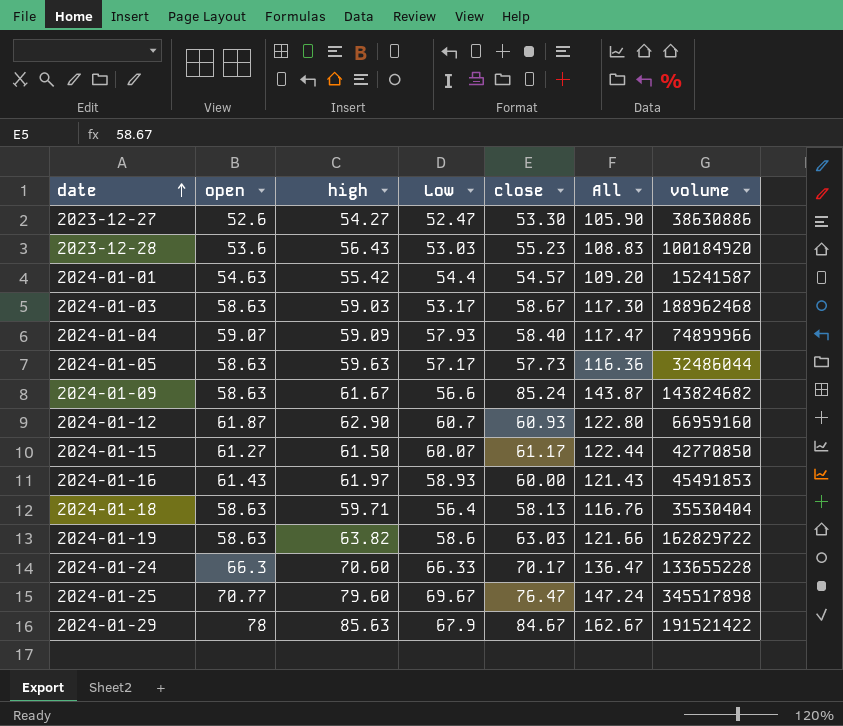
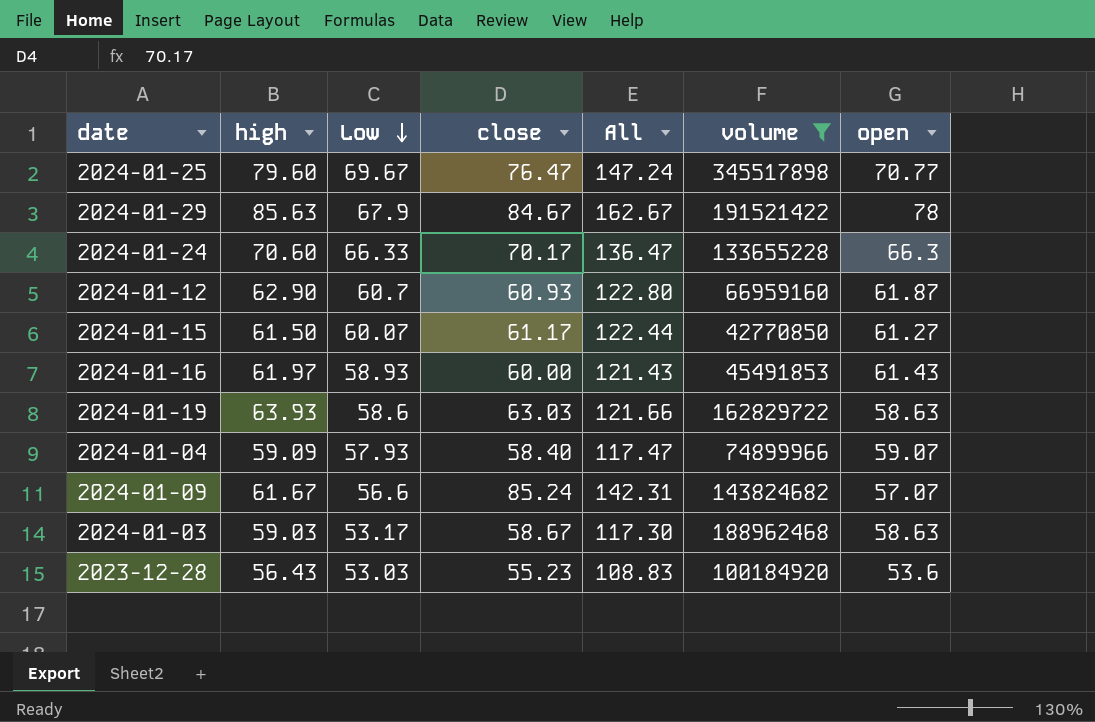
filter: none -> volume >= 42770850
row order: date ascending -> Low descending
column open | position: 2 -> 7
2024-01-19 | high: 63.82 -> 63.93
2024-01-09 | All: 143.87 -> 142.31
2024-01-09 | open: 58.63 -> 57.07

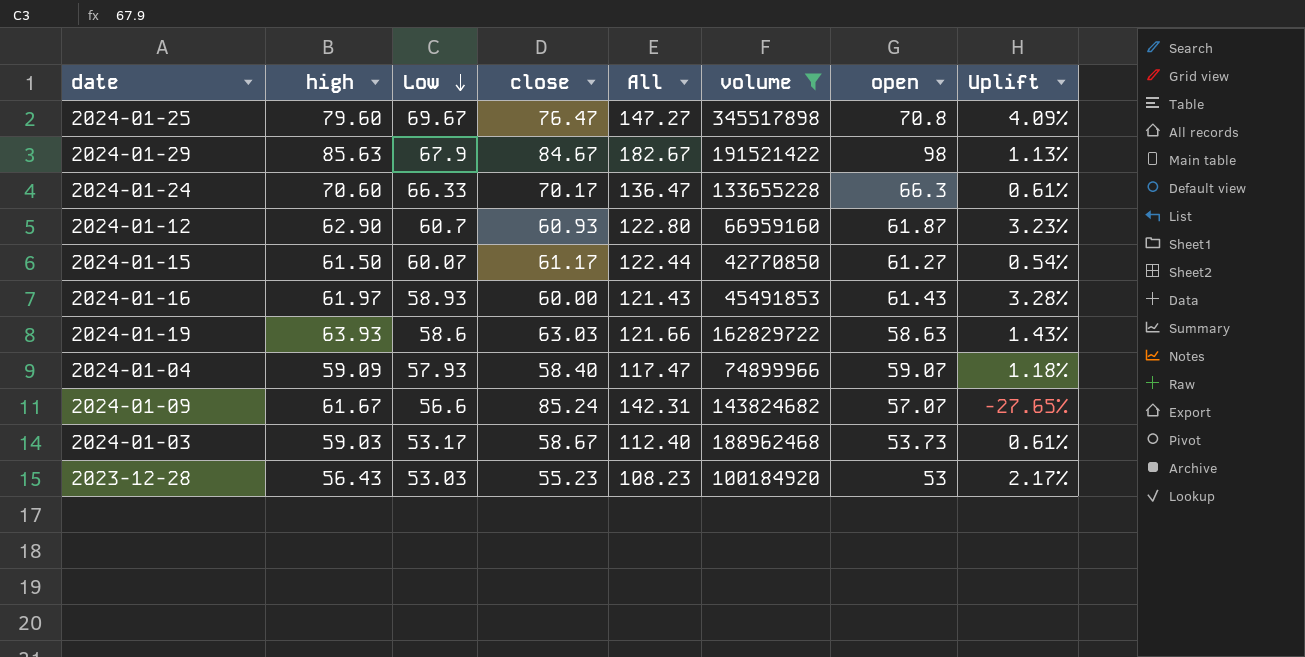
column Uplift | formula: none -> ([high] - [close]) / [close]
2024-01-25 | All: 147.24 -> 147.27
2024-01-25 | open: 70.77 -> 70.8
2024-01-29 | All: 162.67 -> 182.67
2024-01-29 | open: 78 -> 98
2024-01-03 | All: 117.30 -> 112.40
2024-01-03 | open: 58.63 -> 53.73
2023-12-28 | All: 108.83 -> 108.23
2023-12-28 | open: 53.6 -> 53

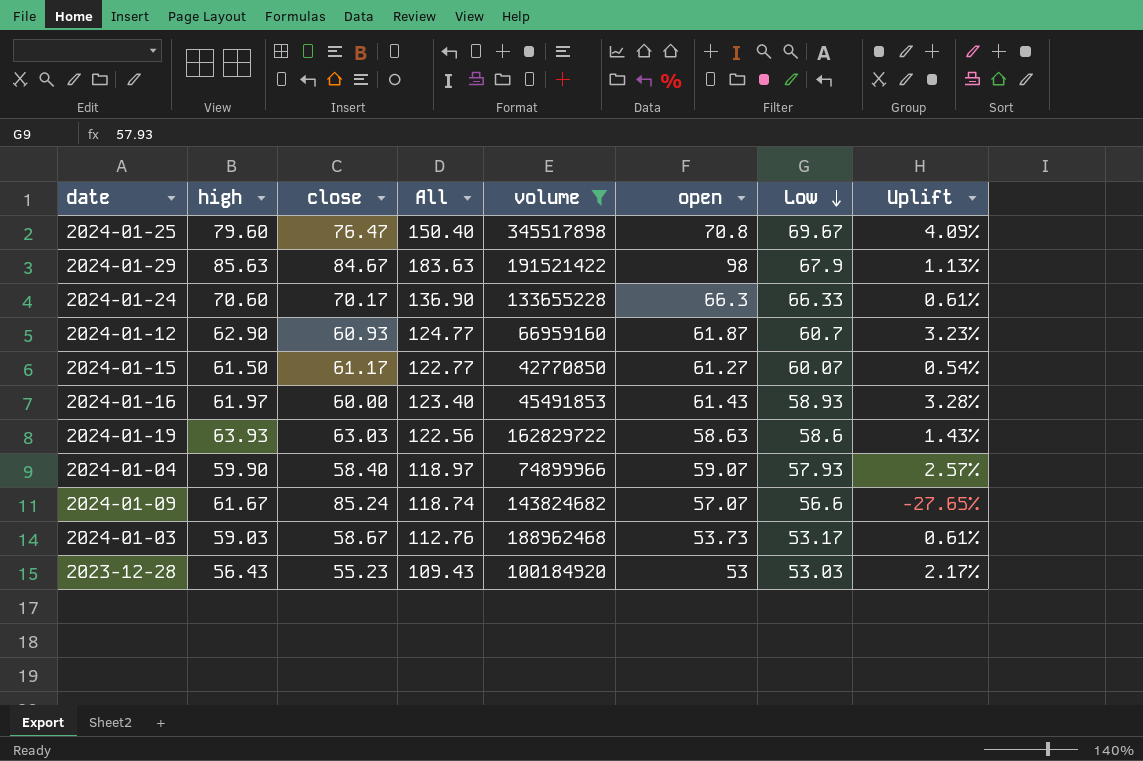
column All | formula: [close] + [open] -> [high] + [open]
column Low | position: 3 -> 7
2024-01-04 | high: 59.09 -> 59.90
2024-01-04 | Uplift: 1.18% -> 2.57%

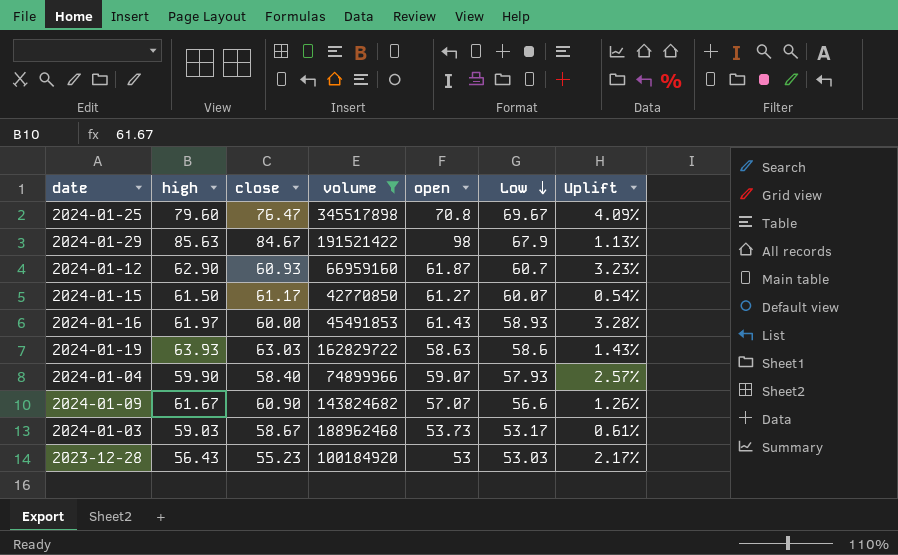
column All | formula: [high] + [open] -> none
row 2024-01-24: 70.60 | 70.17 | 136.90 | 133655228 | 66.3 | 66.33 | 0.61% -> none
2024-01-09 | close: 85.24 -> 60.90
2024-01-09 | Uplift: -27.65% -> 1.26%

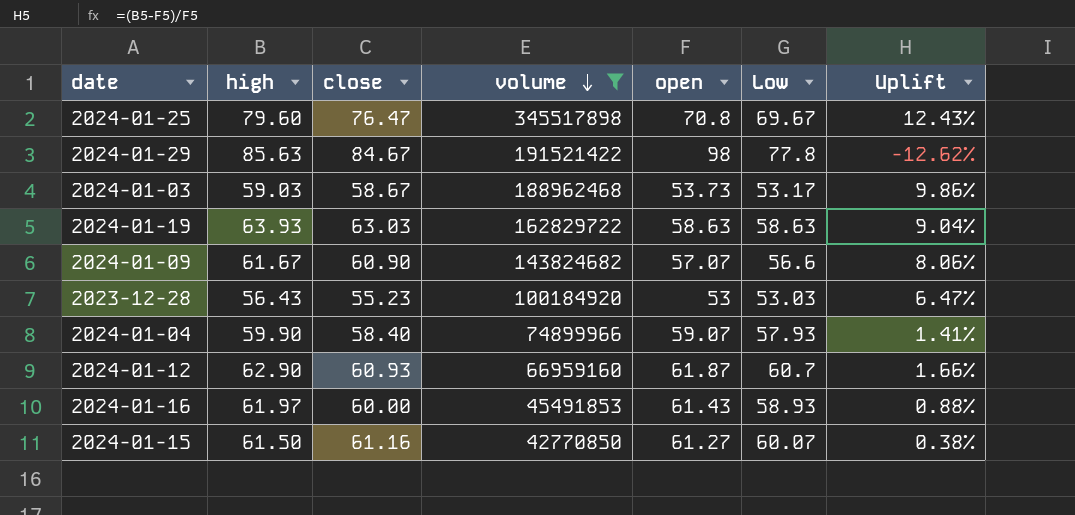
row order: Low descending -> volume descending
column Uplift | formula: ([high] - [close]) / [close] -> ([high] - [open]) / [open]
2024-01-29 | Low: 67.9 -> 77.8
2024-01-19 | Low: 58.6 -> 58.63
2024-01-15 | close: 61.17 -> 61.16

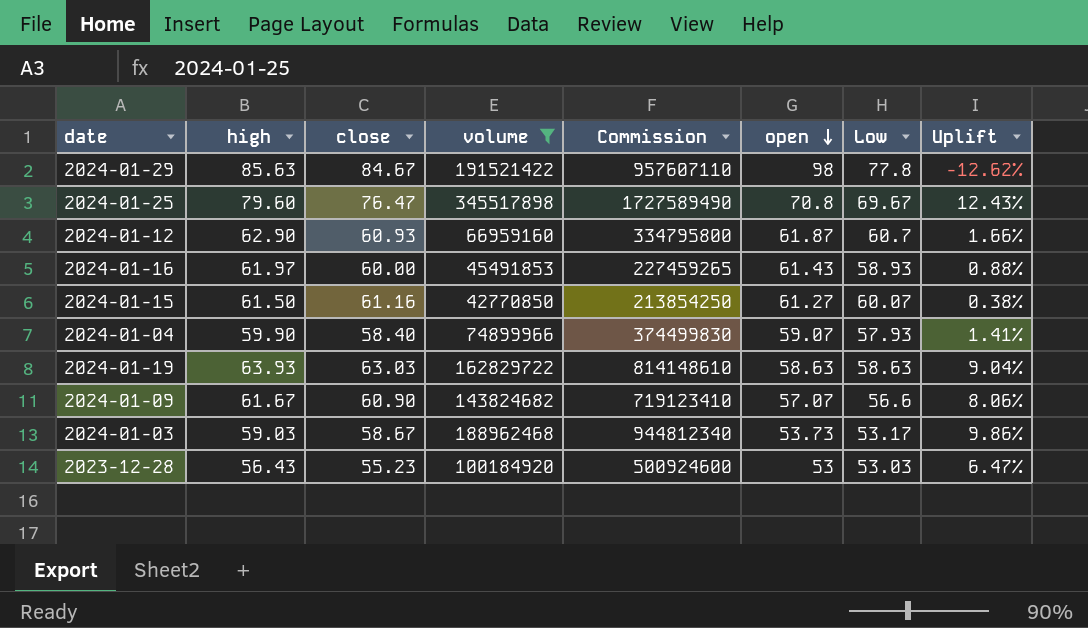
row order: volume descending -> open descending
column Commission | formula: none -> [volume] * 5

